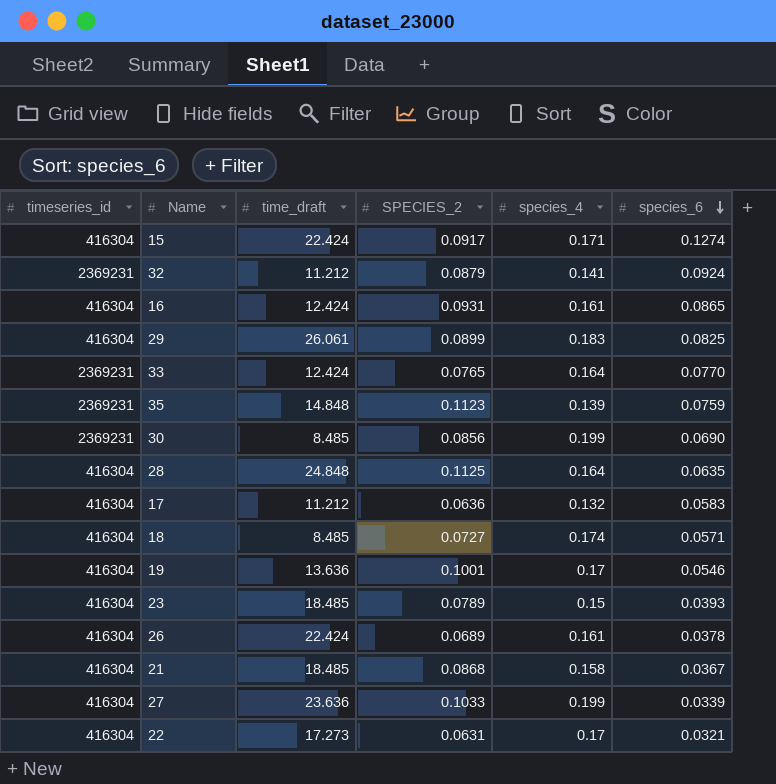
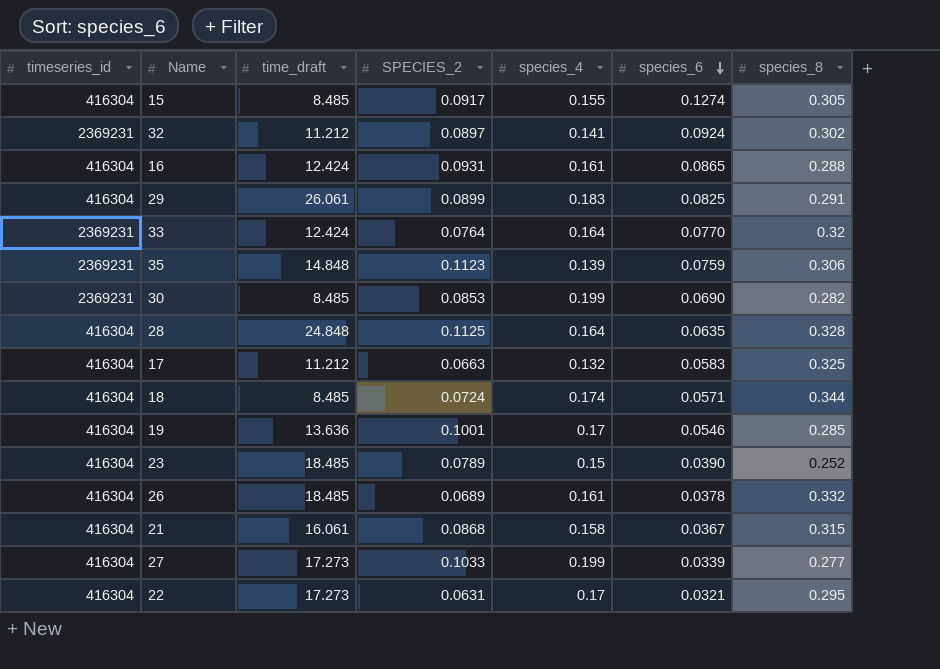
column species_8 | position: none -> 7
15 | time_draft: 22.424 -> 8.485
15 | species_4: 0.171 -> 0.155
32 | SPECIES_2: 0.0879 -> 0.0897
33 | SPECIES_2: 0.0765 -> 0.0764
30 | SPECIES_2: 0.0856 -> 0.0853
17 | SPECIES_2: 0.0636 -> 0.0663
18 | SPECIES_2: 0.0727 -> 0.0724
23 | species_6: 0.0393 -> 0.0390
26 | time_draft: 22.424 -> 18.485
21 | time_draft: 18.485 -> 16.061
27 | time_draft: 23.636 -> 17.273

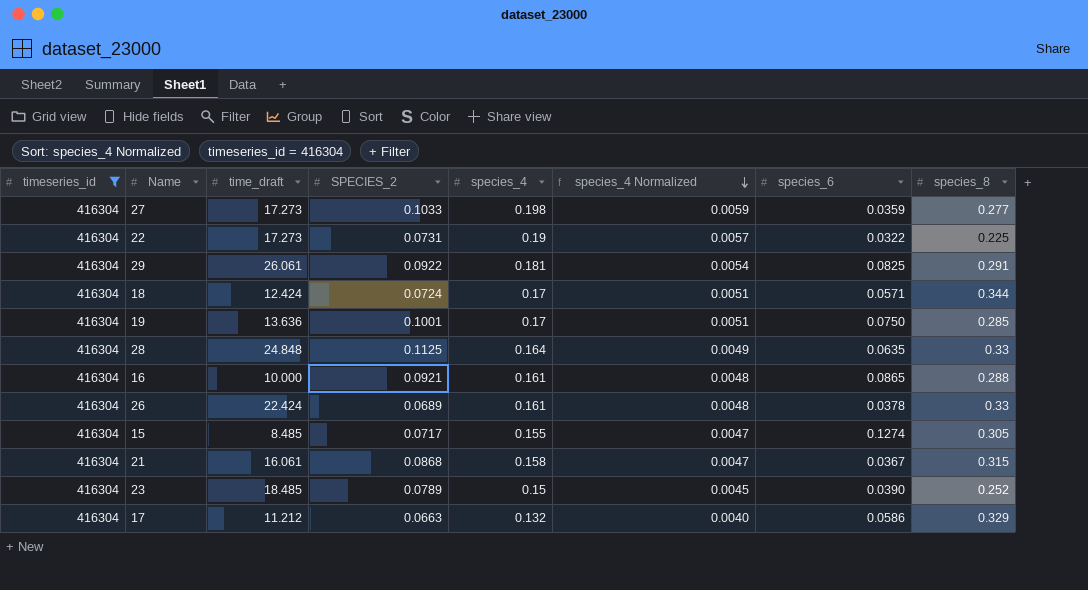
filter: none -> timeseries_id = 416304
row order: species_6 descending -> species_4 Normalized descending
column species_4 Normalized | formula: none -> [species_4] * 0.03
27 | species_4: 0.199 -> 0.198
27 | species_6: 0.0339 -> 0.0359
22 | SPECIES_2: 0.0631 -> 0.0731
22 | species_4: 0.17 -> 0.19
22 | species_6: 0.0321 -> 0.0322
22 | species_8: 0.295 -> 0.225
29 | SPECIES_2: 0.0899 -> 0.0922
29 | species_4: 0.183 -> 0.181
18 | time_draft: 8.485 -> 12.424
18 | species_4: 0.174 -> 0.17
19 | species_6: 0.0546 -> 0.0750
28 | species_8: 0.328 -> 0.33
16 | time_draft: 12.424 -> 10.000
16 | SPECIES_2: 0.0931 -> 0.0921
26 | time_draft: 18.485 -> 22.424
26 | species_8: 0.332 -> 0.33
15 | SPECIES_2: 0.0917 -> 0.0717
17 | species_6: 0.0583 -> 0.0586
17 | species_8: 0.325 -> 0.329

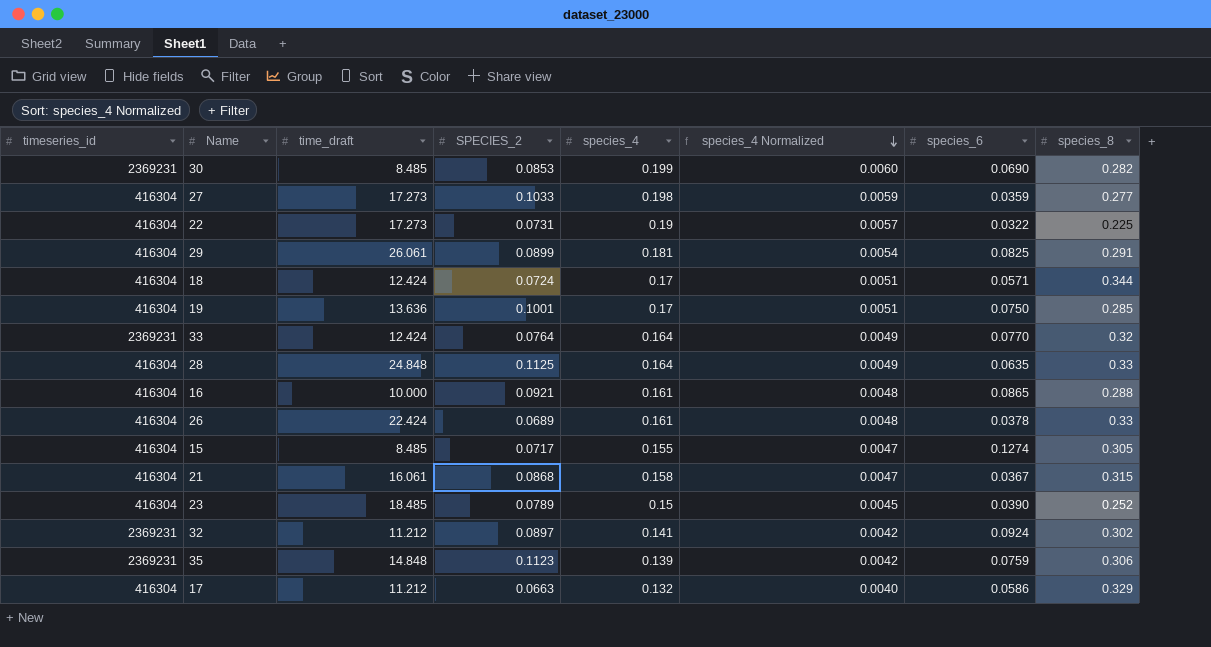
filter: timeseries_id = 416304 -> none
29 | SPECIES_2: 0.0922 -> 0.0899

